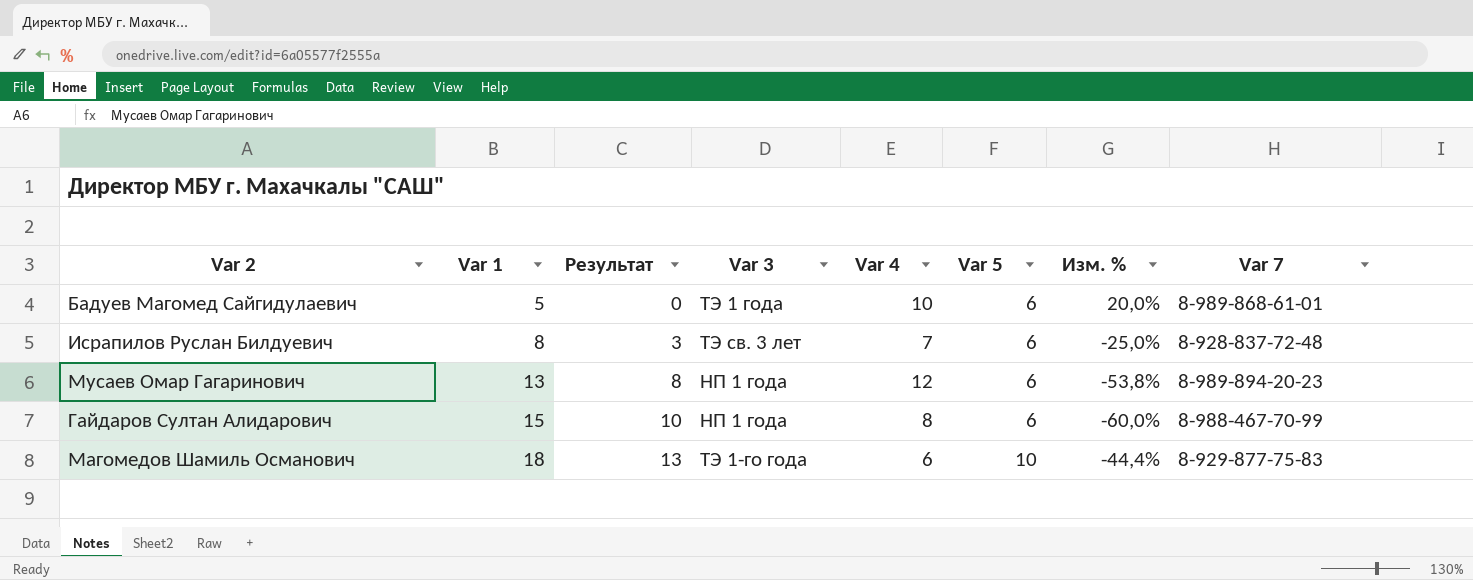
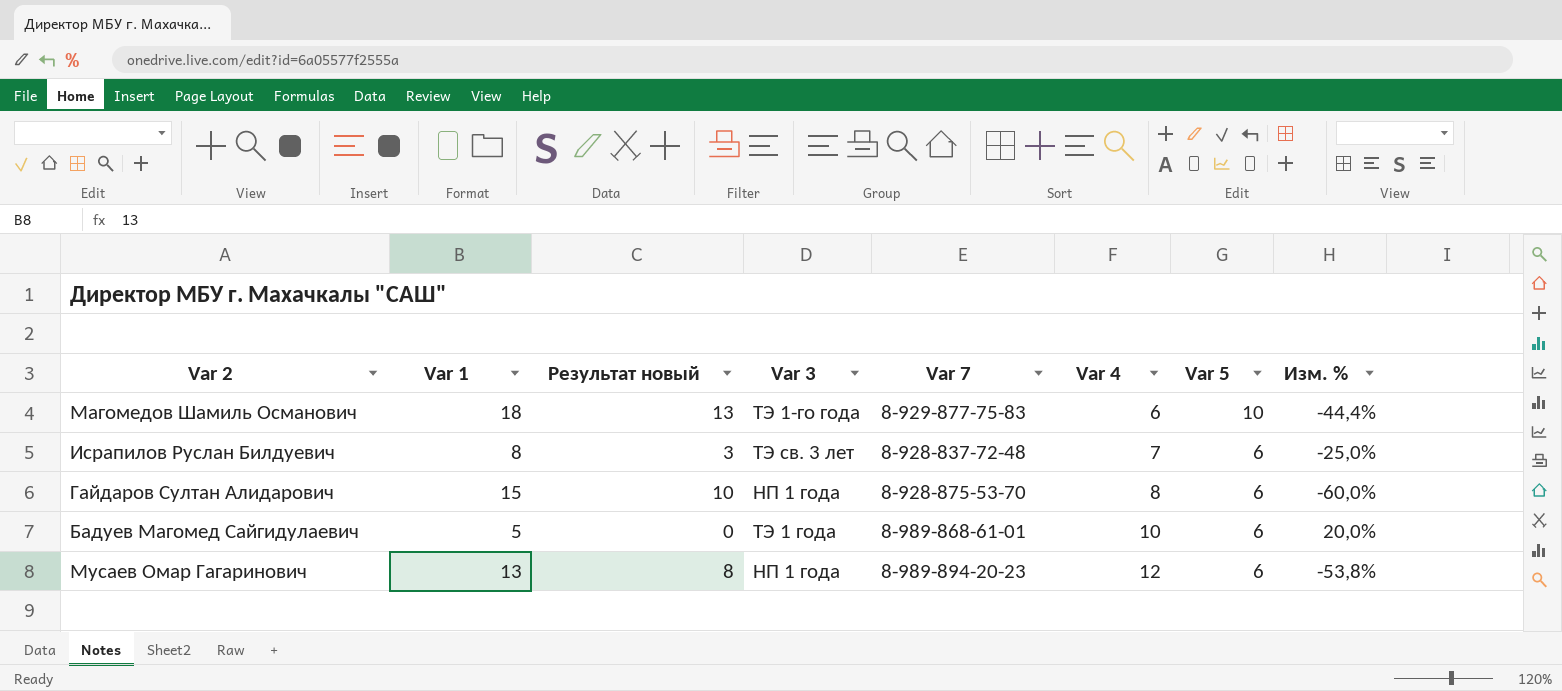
row order: Var 1 ascending -> Var 4 ascending
column name: Результат -> Результат новый
column Var 7 | position: 8 -> 5
Гайдаров Султан Алидарович | Var 7: 8-988-467-70-99 -> 8-928-875-53-70

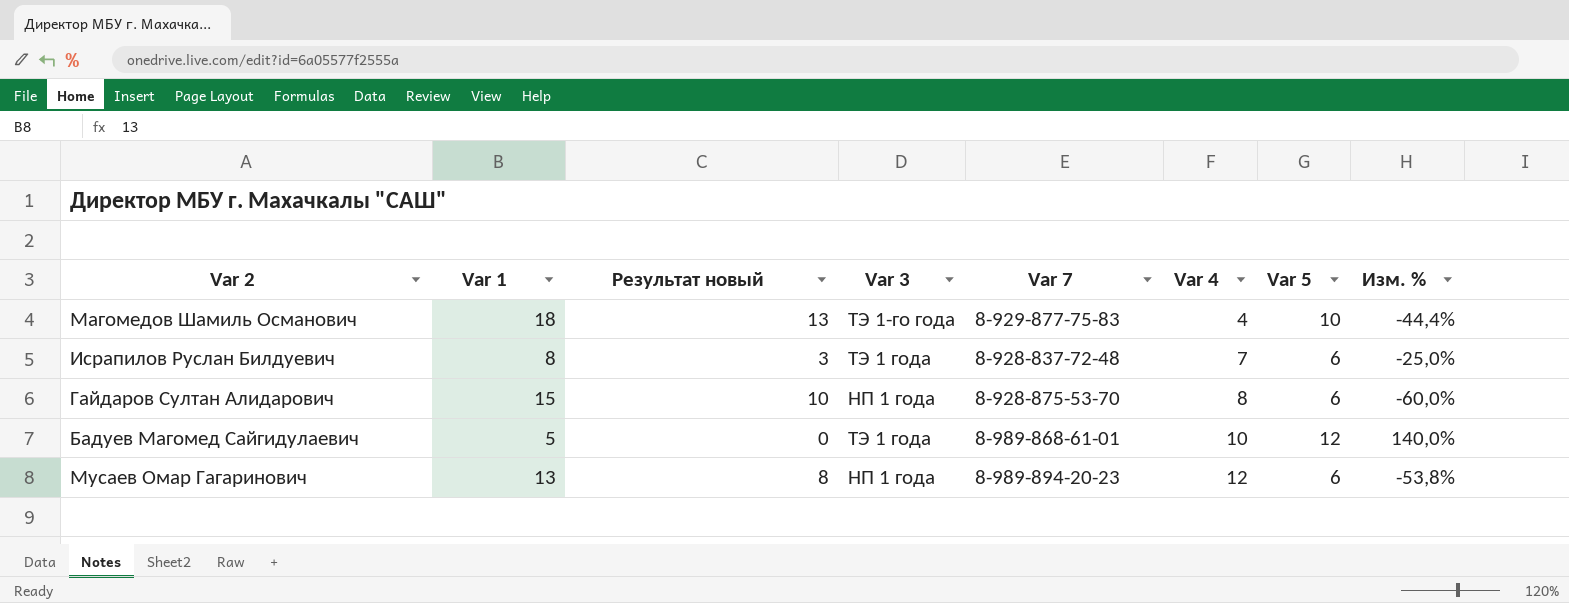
Магомедов Шамиль Османович | Var 4: 6 -> 4
Исрапилов Руслан Билдуевич | Var 3: ТЭ св. 3 лет -> ТЭ 1 года
Бадуев Магомед Сайгидулаевич | Var 5: 6 -> 12
Бадуев Магомед Сайгидулаевич | Изм. %: 20,0% -> 140,0%

